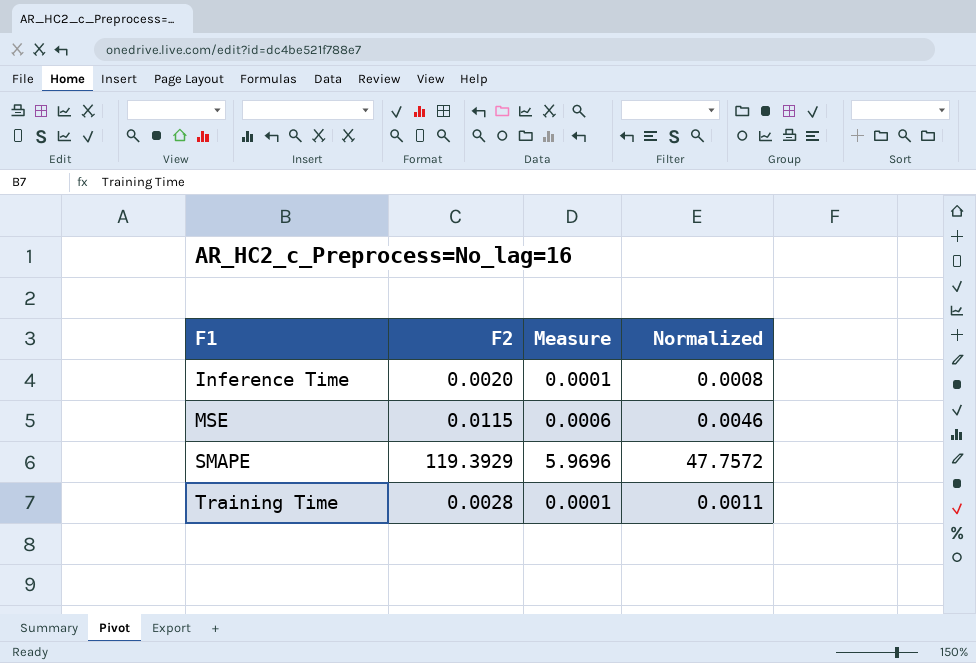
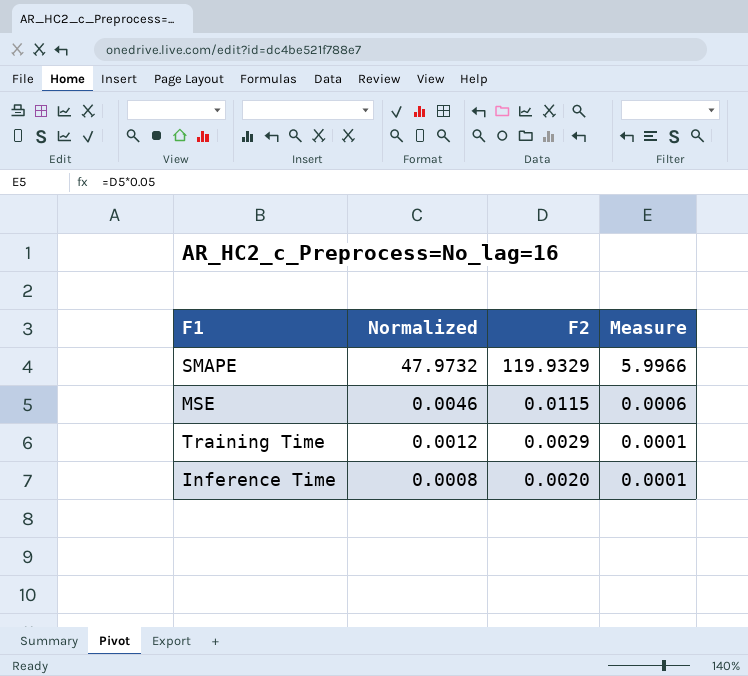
row order: F1 ascending -> Normalized descending
column Normalized | position: 4 -> 2
SMAPE | Normalized: 47.7572 -> 47.9732
SMAPE | F2: 119.3929 -> 119.9329
SMAPE | Measure: 5.9696 -> 5.9966
Training Time | Normalized: 0.0011 -> 0.0012
Training Time | F2: 0.0028 -> 0.0029

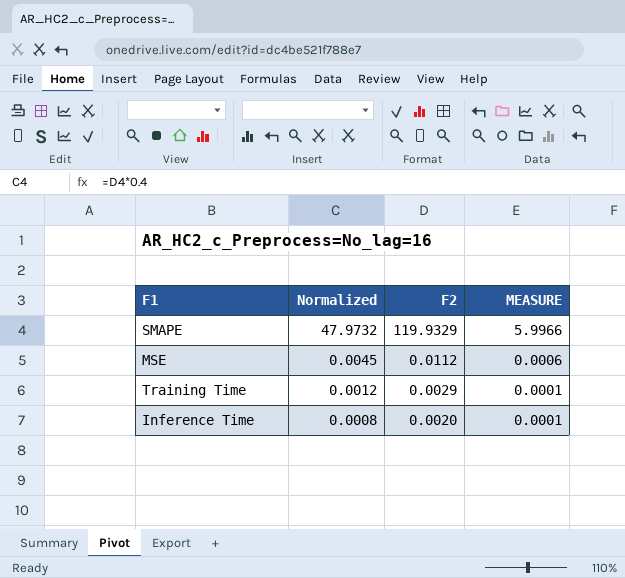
column name: Measure -> MEASURE
MSE | Normalized: 0.0046 -> 0.0045
MSE | F2: 0.0115 -> 0.0112

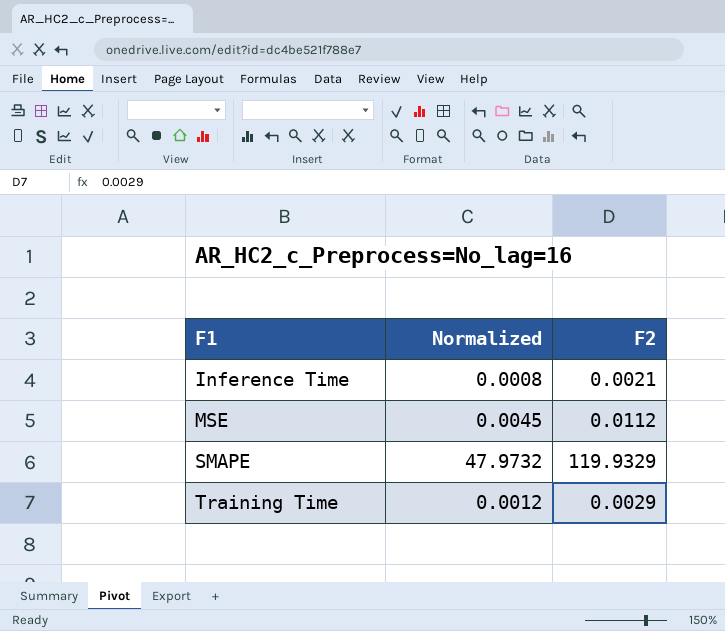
row order: Normalized descending -> F1 ascending
column MEASURE | formula: [F2] * 0.05 -> none
Inference Time | F2: 0.0020 -> 0.0021

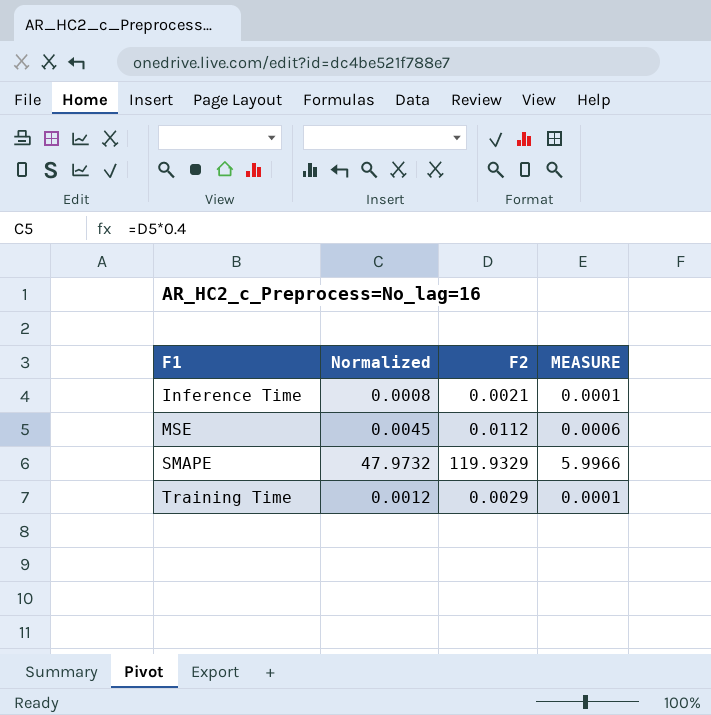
column MEASURE | formula: none -> [F2] * 0.05

